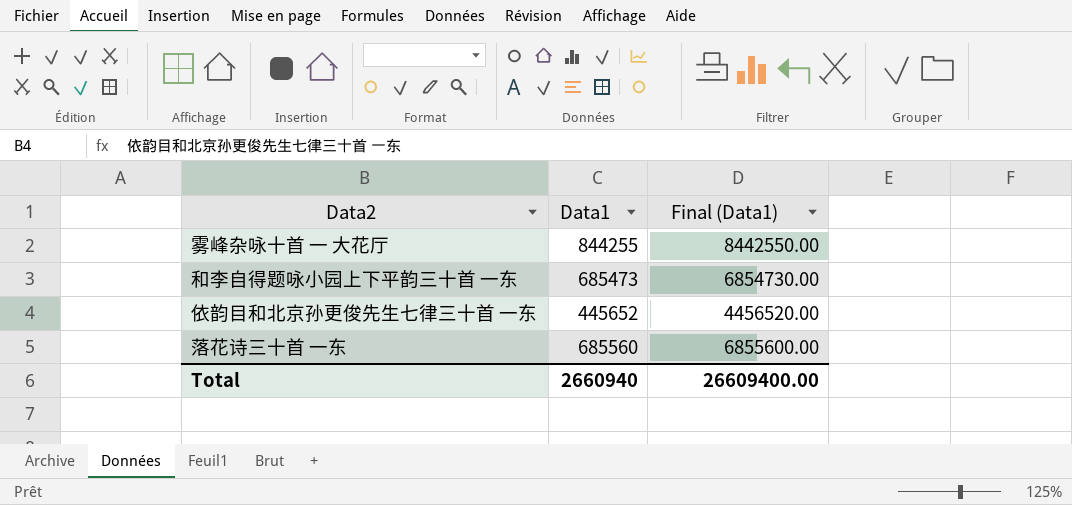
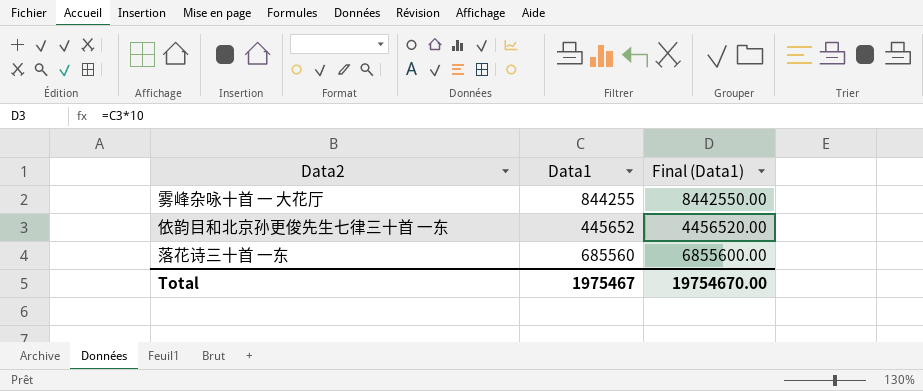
row 和李自得题咏小园上下平韵三十首 一东: 685473 | 6854730.00 -> none
Total | Data1: 2660940 -> 1975467
Total | Final (Data1): 26609400.00 -> 19754670.00

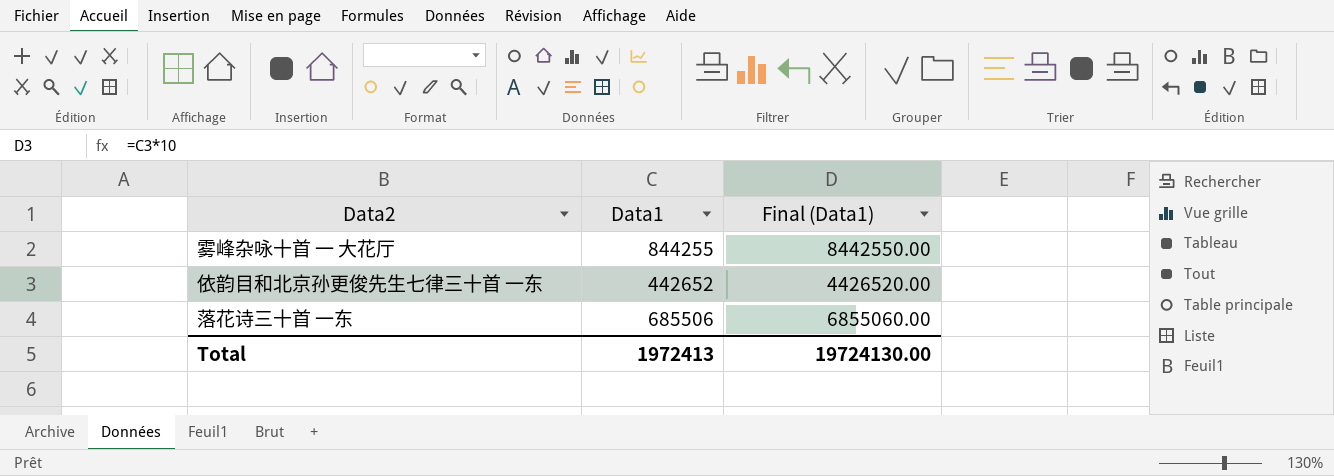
依韵目和北京孙更俊先生七律三十首 一东 | Data1: 445652 -> 442652
依韵目和北京孙更俊先生七律三十首 一东 | Final (Data1): 4456520.00 -> 4426520.00
落花诗三十首 一东 | Data1: 685560 -> 685506
落花诗三十首 一东 | Final (Data1): 6855600.00 -> 6855060.00
Total | Data1: 1975467 -> 1972413
Total | Final (Data1): 19754670.00 -> 19724130.00

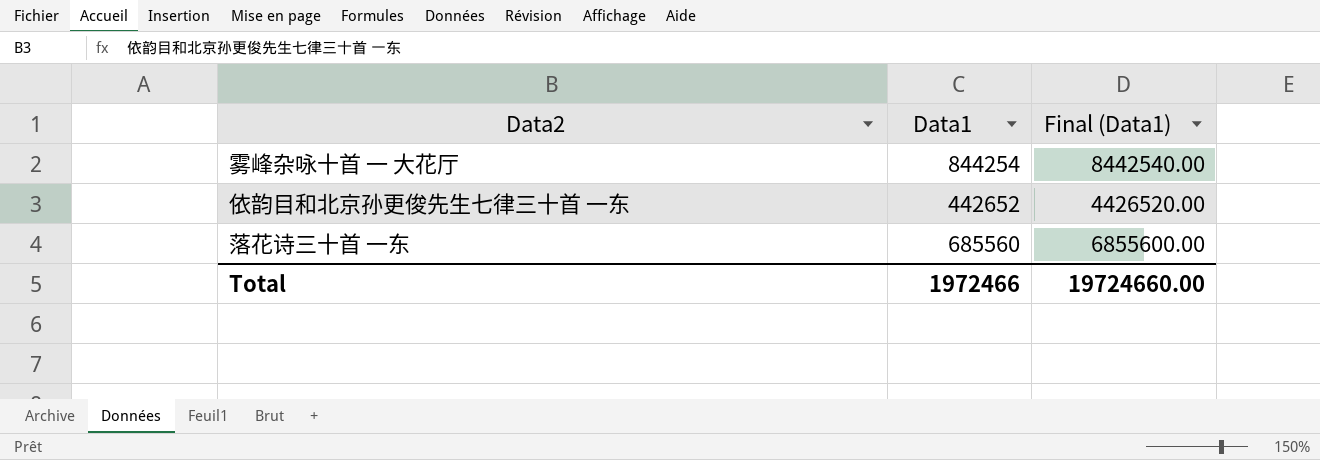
雾峰杂咏十首 一 大花厅 | Data1: 844255 -> 844254
雾峰杂咏十首 一 大花厅 | Final (Data1): 8442550.00 -> 8442540.00
落花诗三十首 一东 | Data1: 685506 -> 685560
落花诗三十首 一东 | Final (Data1): 6855060.00 -> 6855600.00
Total | Data1: 1972413 -> 1972466
Total | Final (Data1): 19724130.00 -> 19724660.00

